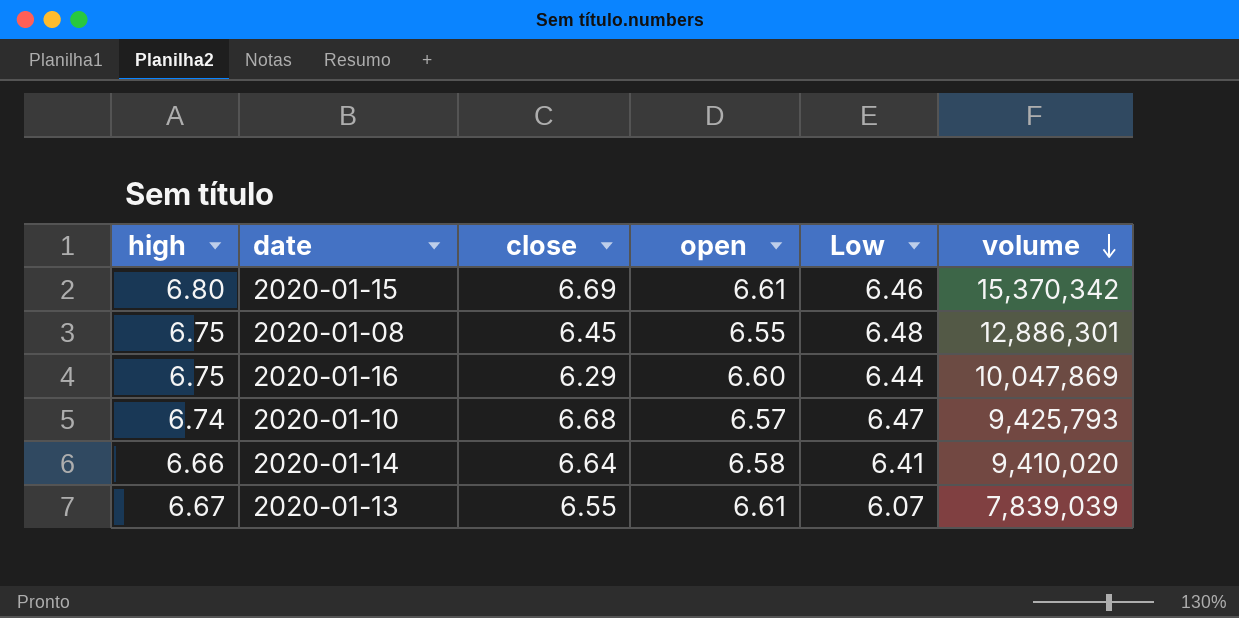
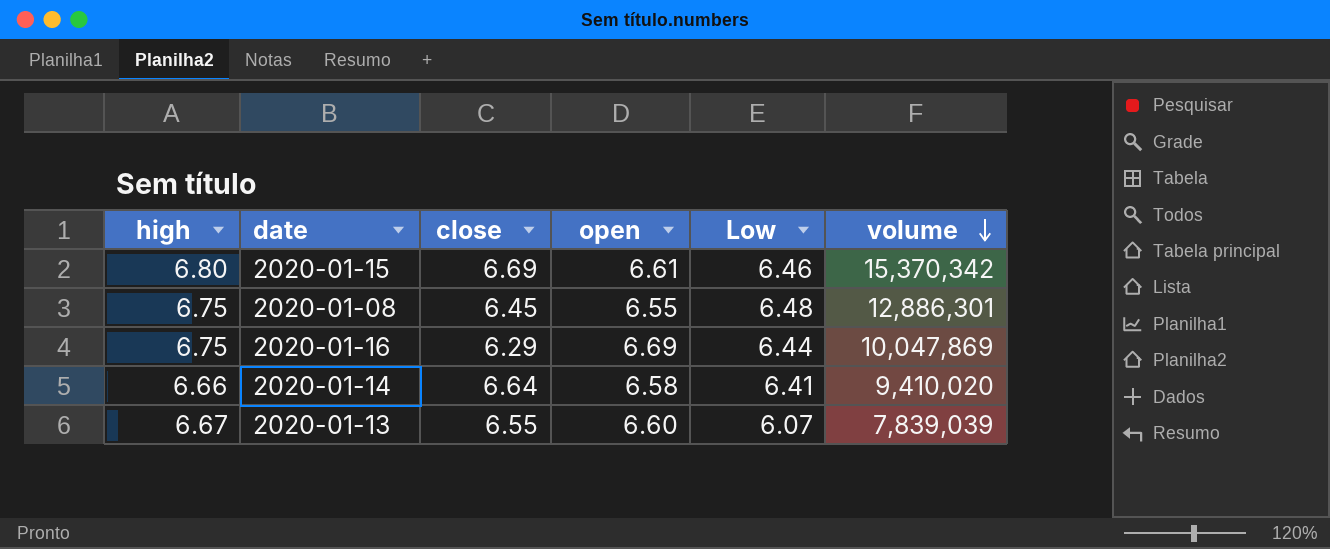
row 2020-01-10: 6.74 | 6.68 | 6.57 | 6.47 | 9,425,793 -> none
2020-01-16 | open: 6.60 -> 6.69
2020-01-13 | open: 6.61 -> 6.60

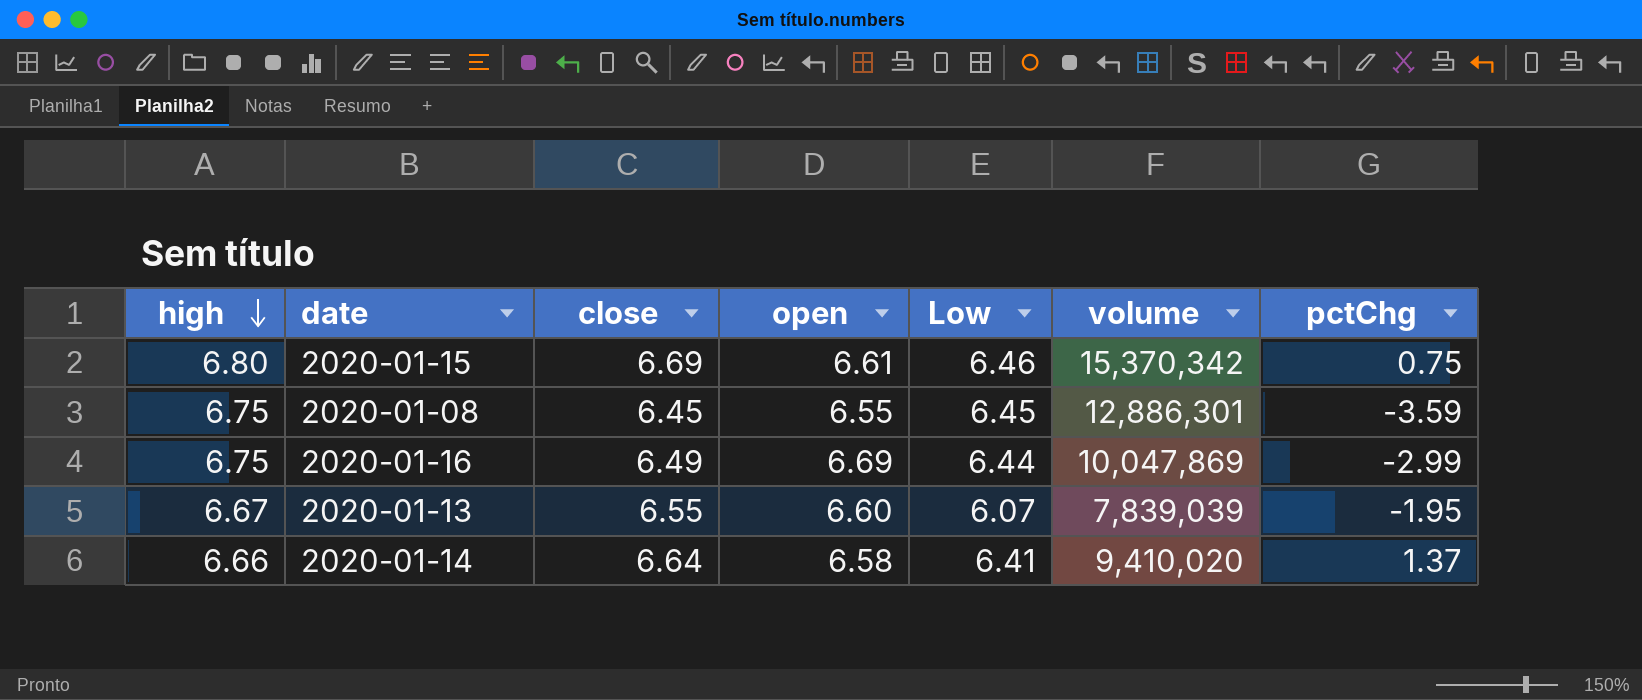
row order: volume descending -> high descending
column pctChg | position: none -> 7
2020-01-08 | Low: 6.48 -> 6.45
2020-01-16 | close: 6.29 -> 6.49

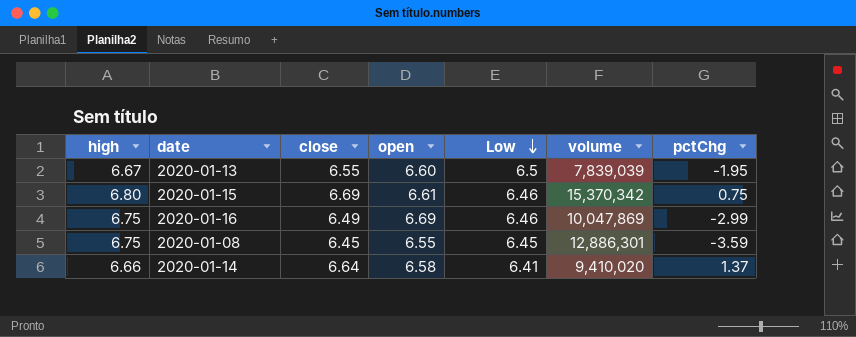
row order: high descending -> Low descending
2020-01-13 | Low: 6.07 -> 6.5
2020-01-16 | Low: 6.44 -> 6.46

